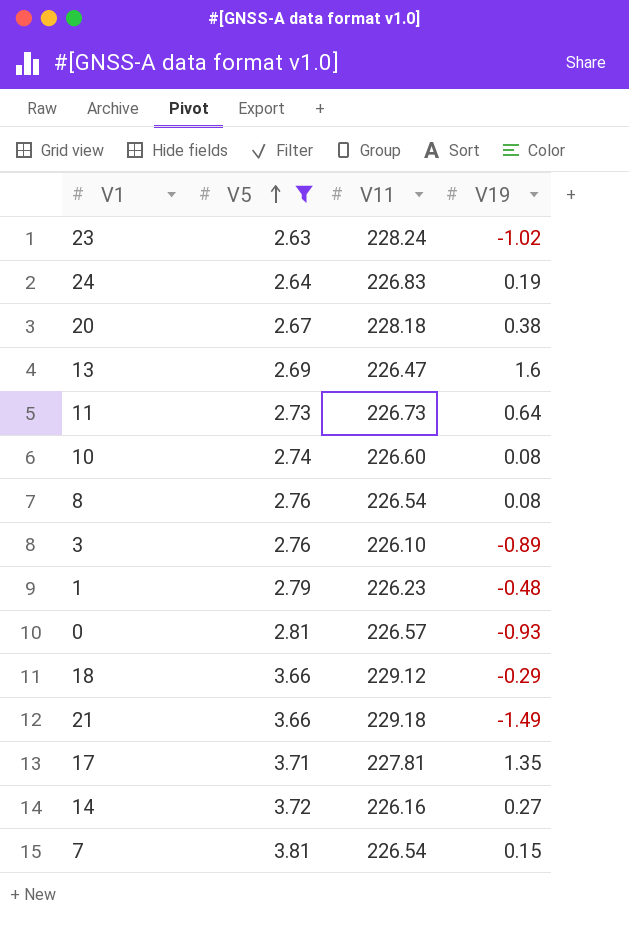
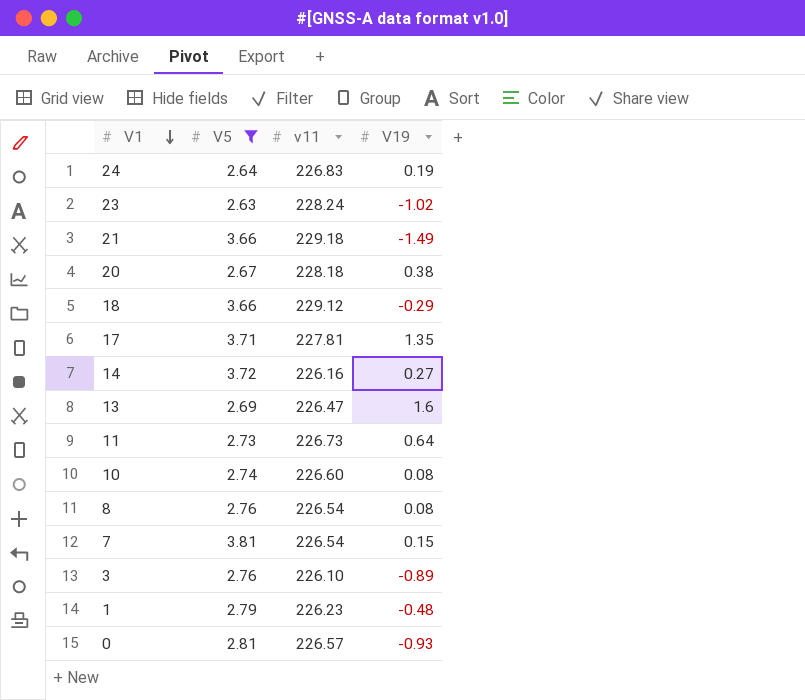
row order: V5 ascending -> V1 descending
column name: V11 -> v11

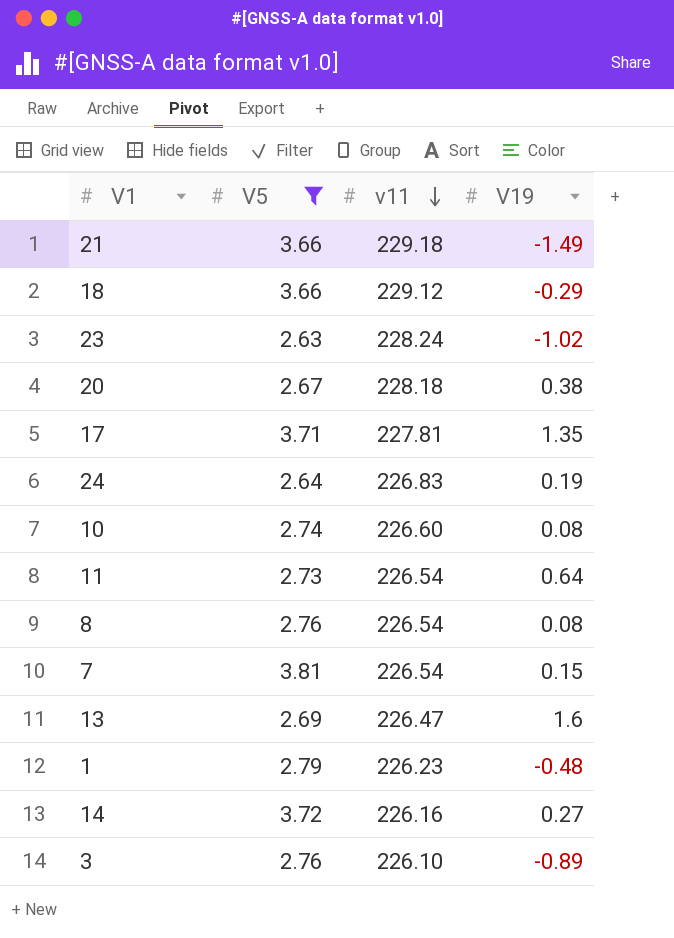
row order: V1 descending -> v11 descending
row 0: 2.81 | 226.57 | -0.93 -> none
11 | v11: 226.73 -> 226.54

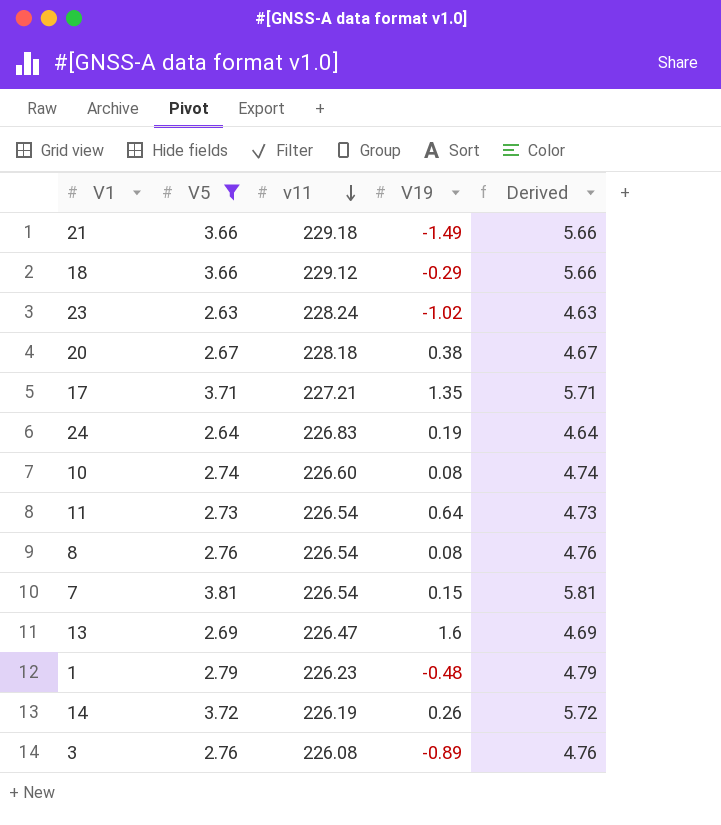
column Derived | formula: none -> [V5] + 2
17 | v11: 227.81 -> 227.21
14 | v11: 226.16 -> 226.19
14 | V19: 0.27 -> 0.26
3 | v11: 226.10 -> 226.08

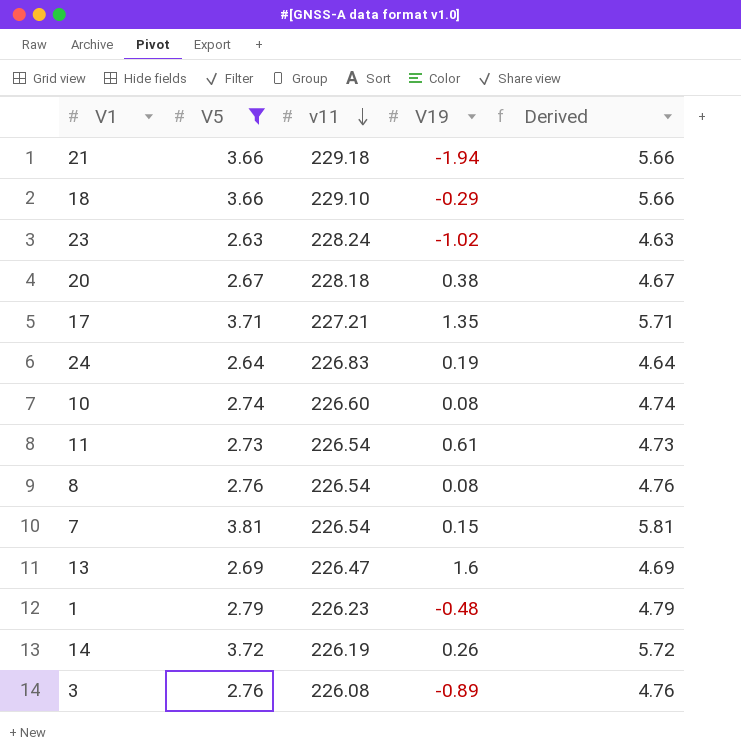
21 | V19: -1.49 -> -1.94
18 | v11: 229.12 -> 229.10
11 | V19: 0.64 -> 0.61

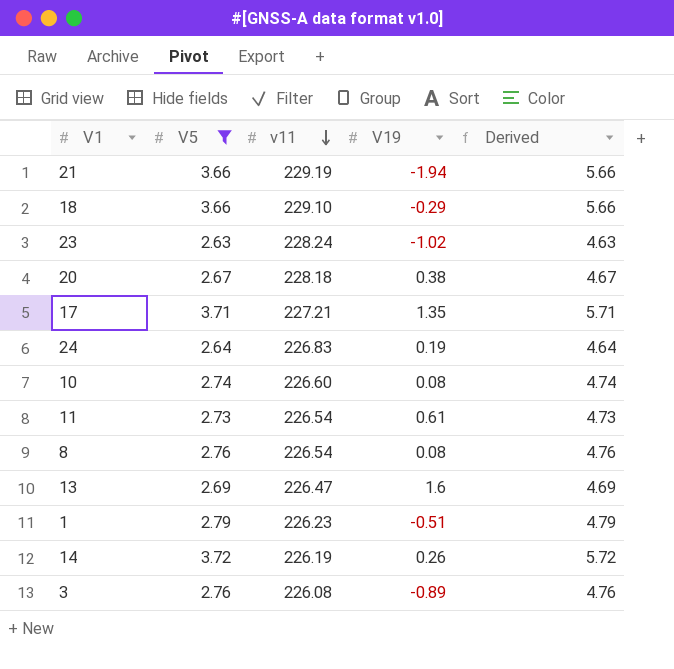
row 7: 3.81 | 226.54 | 0.15 | 5.81 -> none
21 | v11: 229.18 -> 229.19
1 | V19: -0.48 -> -0.51

